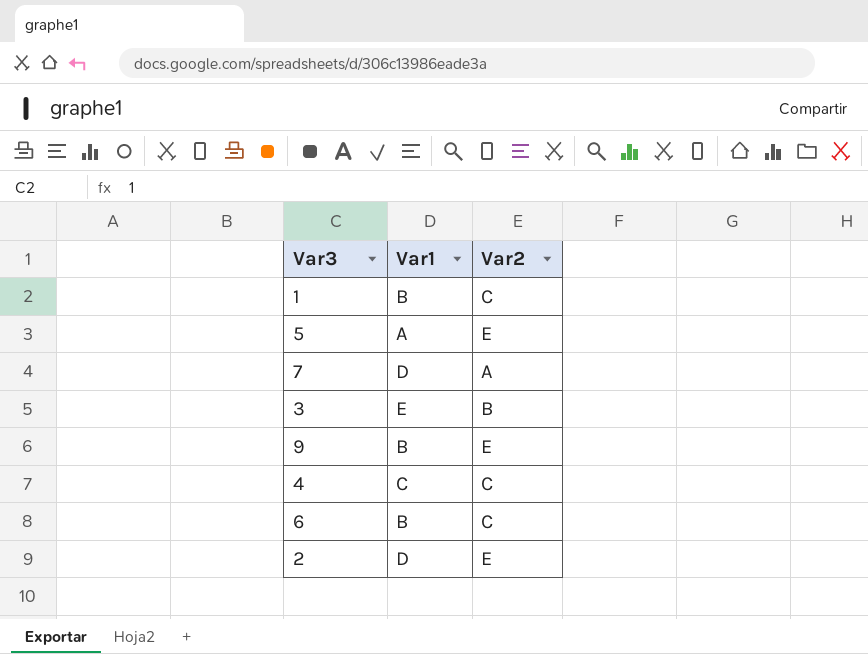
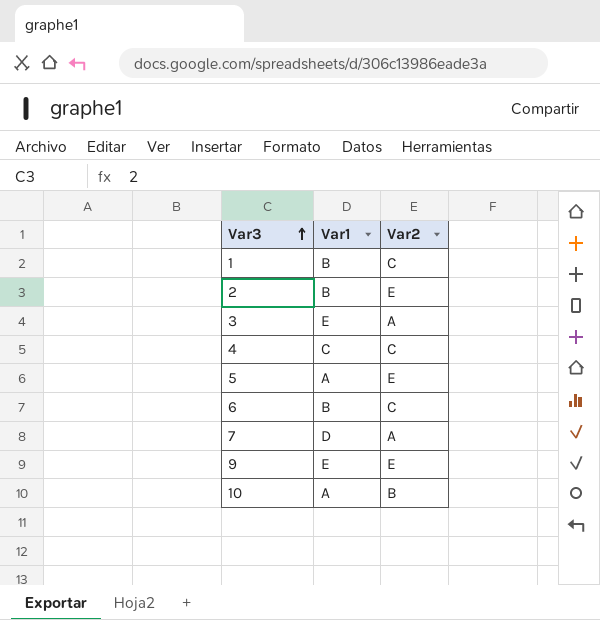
row order: none -> Var3 ascending
2 | Var1: D -> B
3 | Var2: B -> A
9 | Var1: B -> E
row 10: none -> A | B

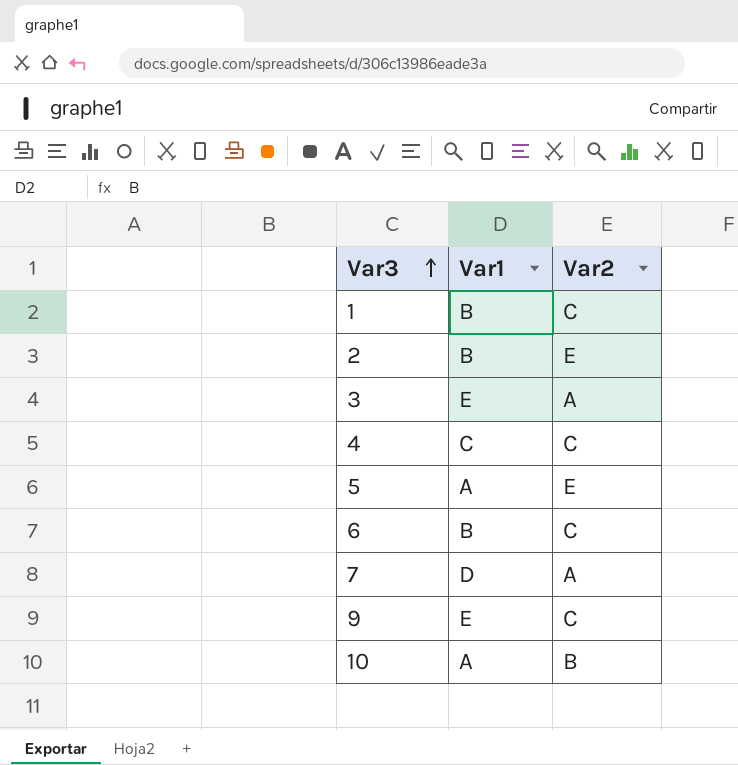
9 | Var2: E -> C

